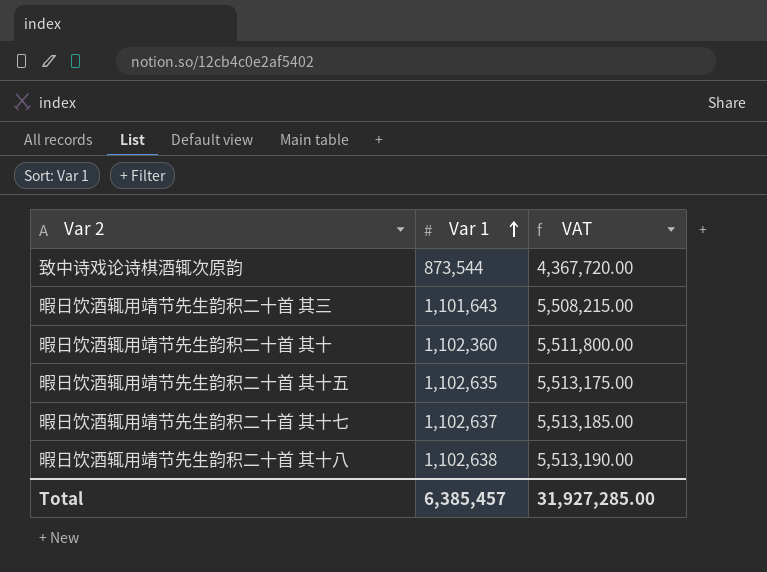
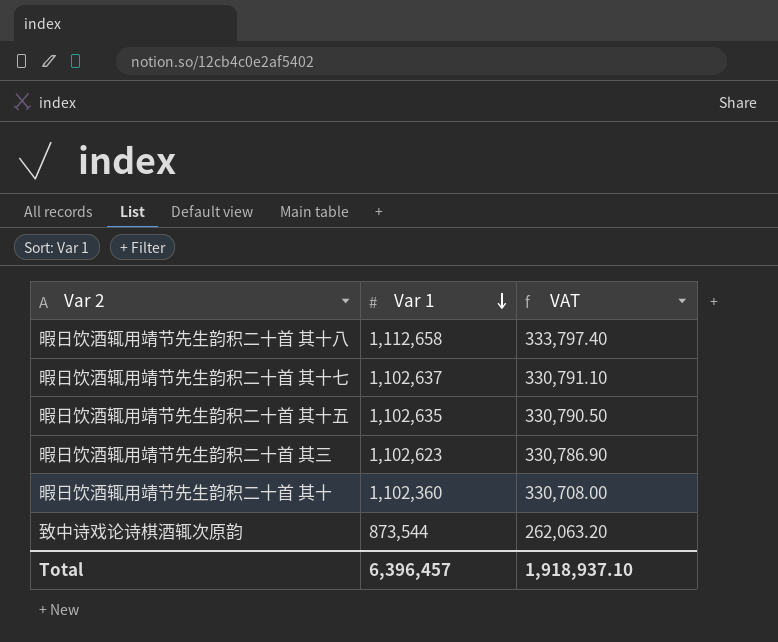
row order: Var 1 ascending -> Var 1 descending
column VAT | formula: [Var 1] * 5 -> [Var 1] * 0.3
暇日饮酒辄用靖节先生韵积二十首 其十八 | Var 1: 1,102,638 -> 1,112,658
暇日饮酒辄用靖节先生韵积二十首 其三 | Var 1: 1,101,643 -> 1,102,623
Total | Var 1: 6,385,457 -> 6,396,457
Total | VAT: 31,927,285.00 -> 1,918,937.10

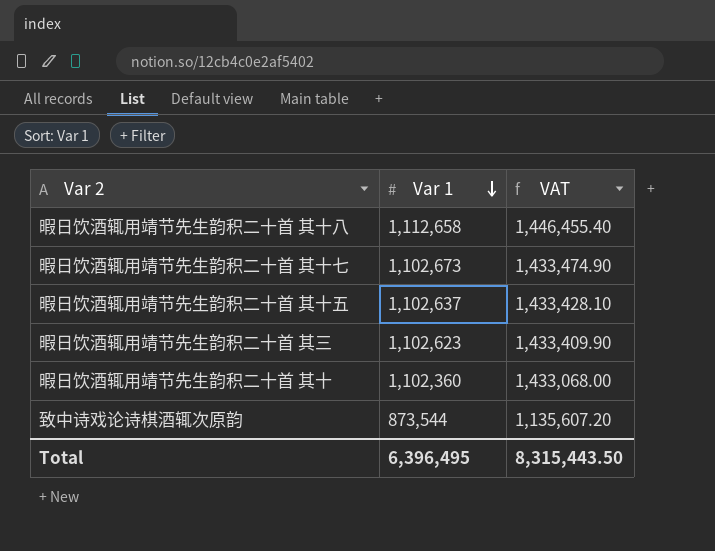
column VAT | formula: [Var 1] * 0.3 -> [Var 1] * 1.3
暇日饮酒辄用靖节先生韵积二十首 其十七 | Var 1: 1,102,637 -> 1,102,673
暇日饮酒辄用靖节先生韵积二十首 其十五 | Var 1: 1,102,635 -> 1,102,637
Total | Var 1: 6,396,457 -> 6,396,495
Total | VAT: 1,918,937.10 -> 8,315,443.50

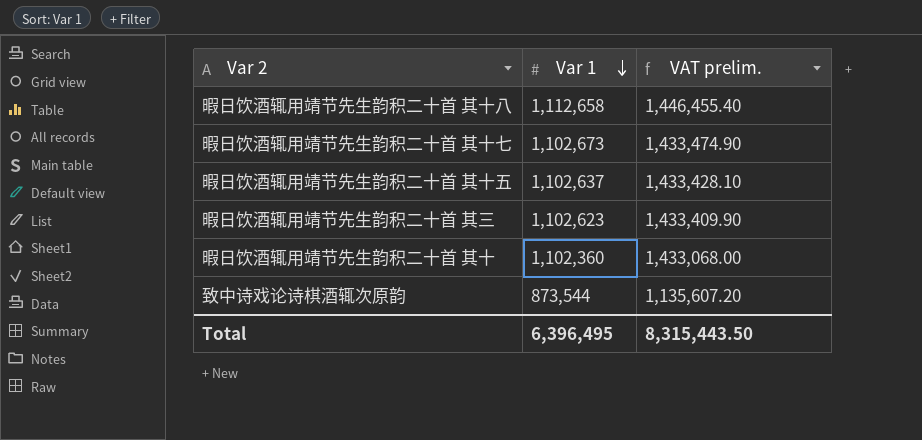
column name: VAT -> VAT prelim.

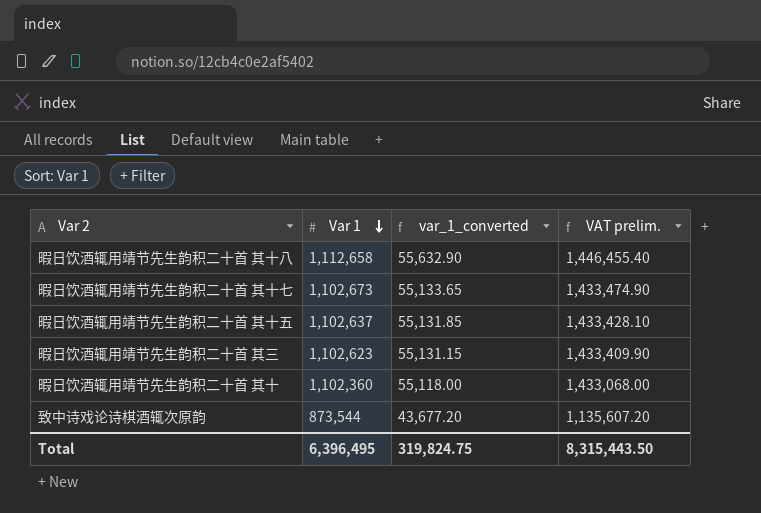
column var_1_converted | formula: none -> [Var 1] * 0.05

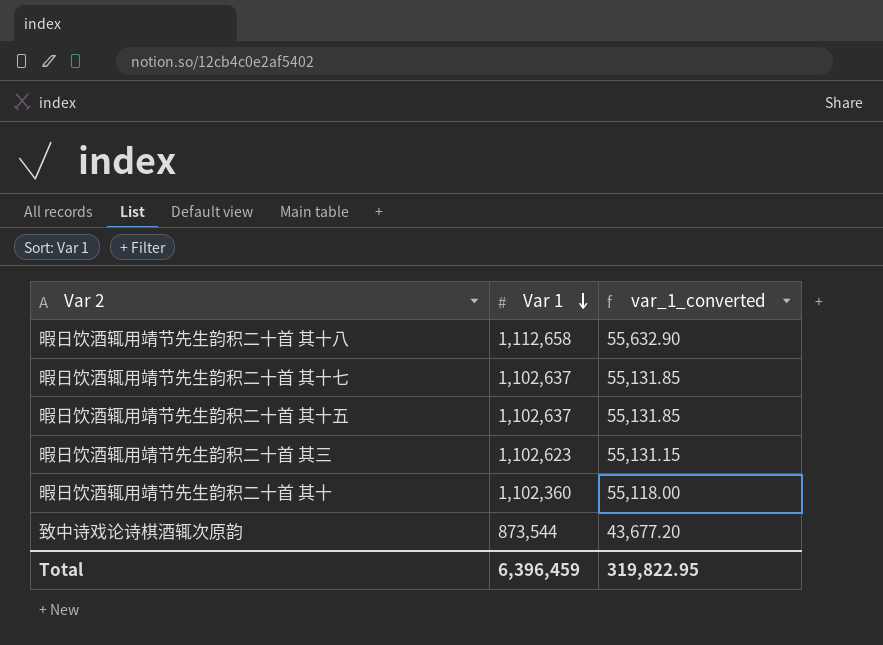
column VAT prelim. | formula: [Var 1] * 1.3 -> none
暇日饮酒辄用靖节先生韵积二十首 其十七 | Var 1: 1,102,673 -> 1,102,637
暇日饮酒辄用靖节先生韵积二十首 其十七 | var_1_converted: 55,133.65 -> 55,131.85
Total | Var 1: 6,396,495 -> 6,396,459
Total | var_1_converted: 319,824.75 -> 319,822.95

